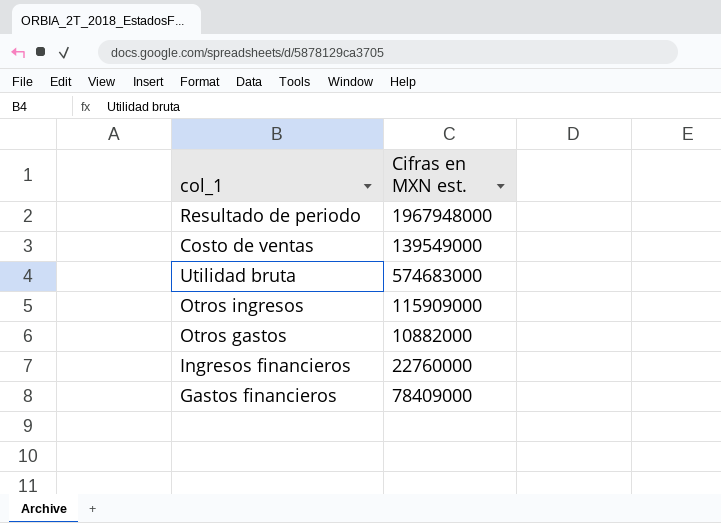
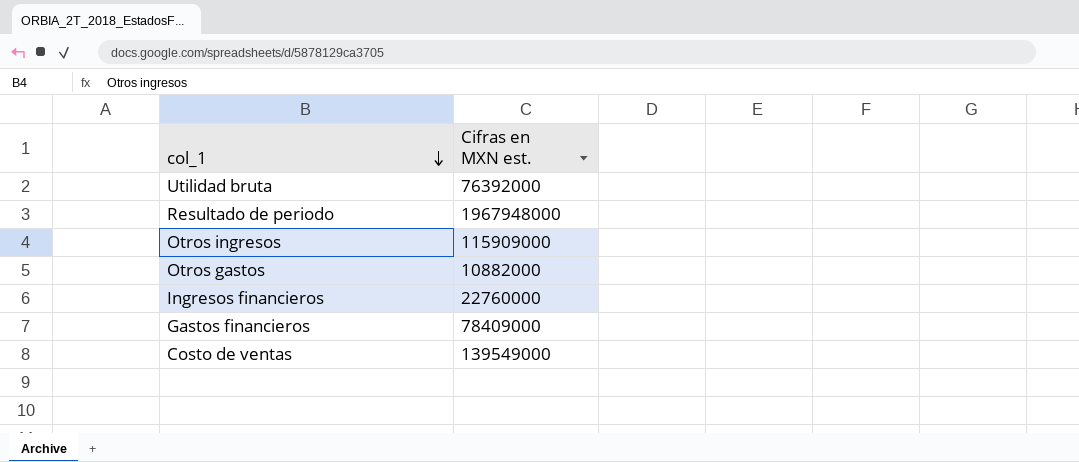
row order: none -> col_1 descending
Utilidad bruta | Cifras en MXN est.: 574683000 -> 76392000

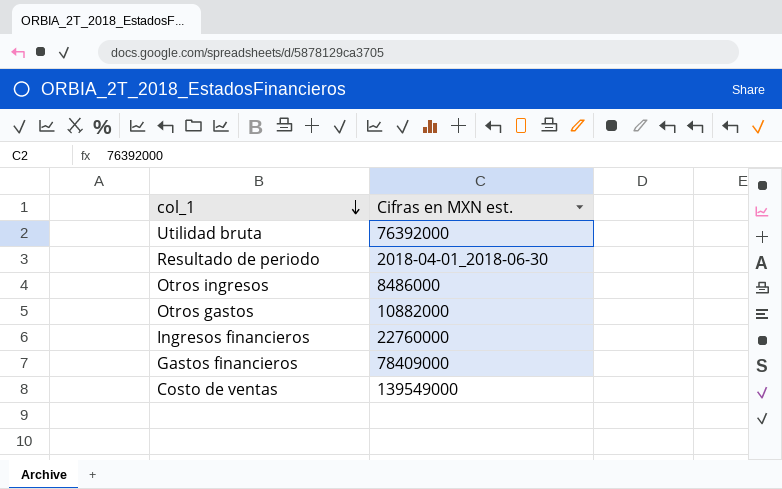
Resultado de periodo | Cifras en MXN est.: 1967948000 -> 2018-04-01_2018-06-30
Otros ingresos | Cifras en MXN est.: 115909000 -> 8486000

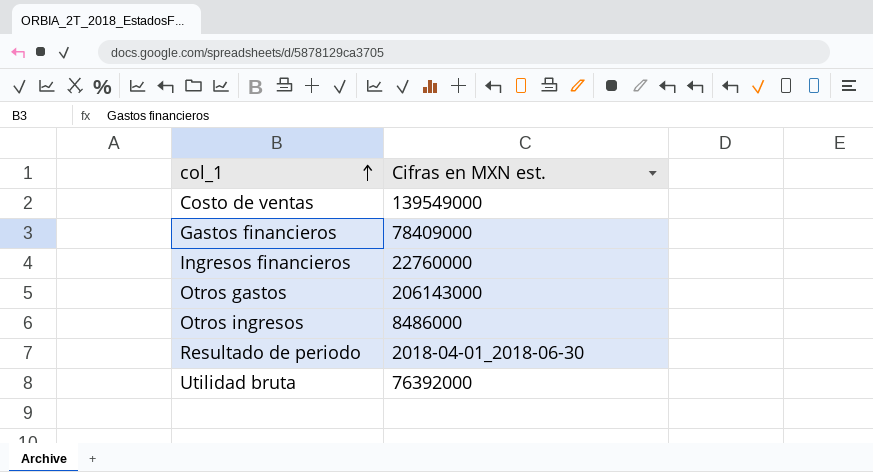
row order: col_1 descending -> col_1 ascending
Otros gastos | Cifras en MXN est.: 10882000 -> 206143000

